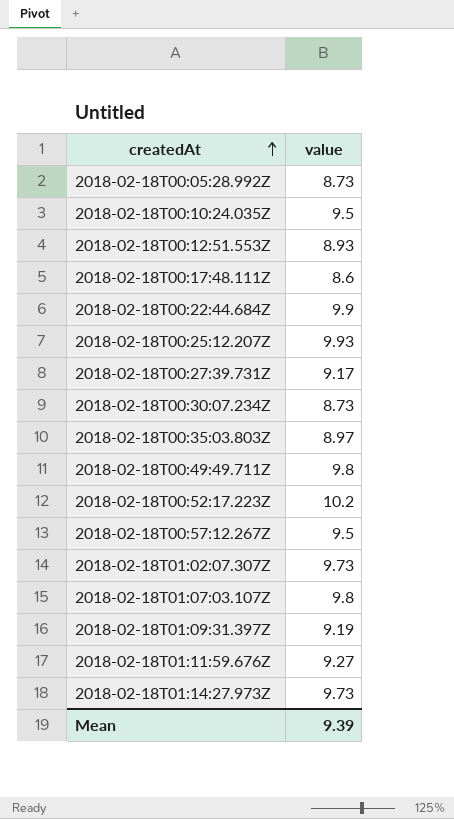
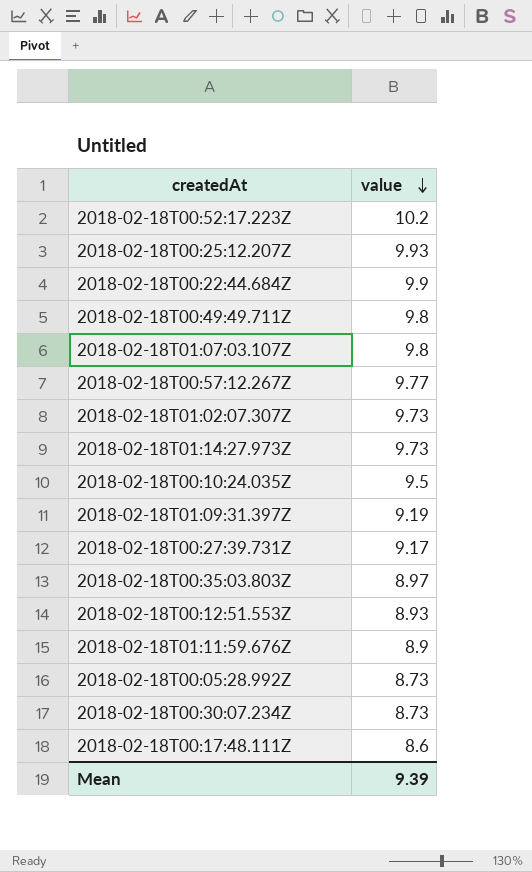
row order: createdAt ascending -> value descending
2018-02-18T00:57:12.267Z | value: 9.5 -> 9.77
2018-02-18T01:11:59.676Z | value: 9.27 -> 8.9

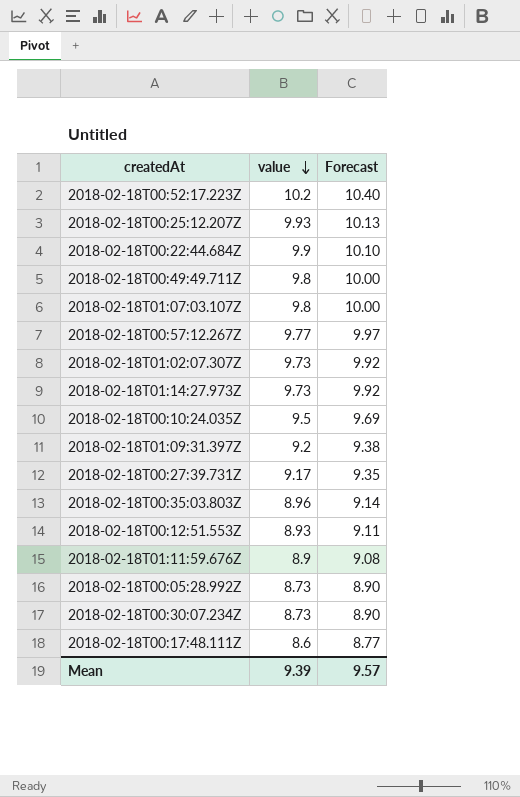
column Forecast | formula: none -> [value] * 1.02
2018-02-18T01:09:31.397Z | value: 9.19 -> 9.2
2018-02-18T00:35:03.803Z | value: 8.97 -> 8.96

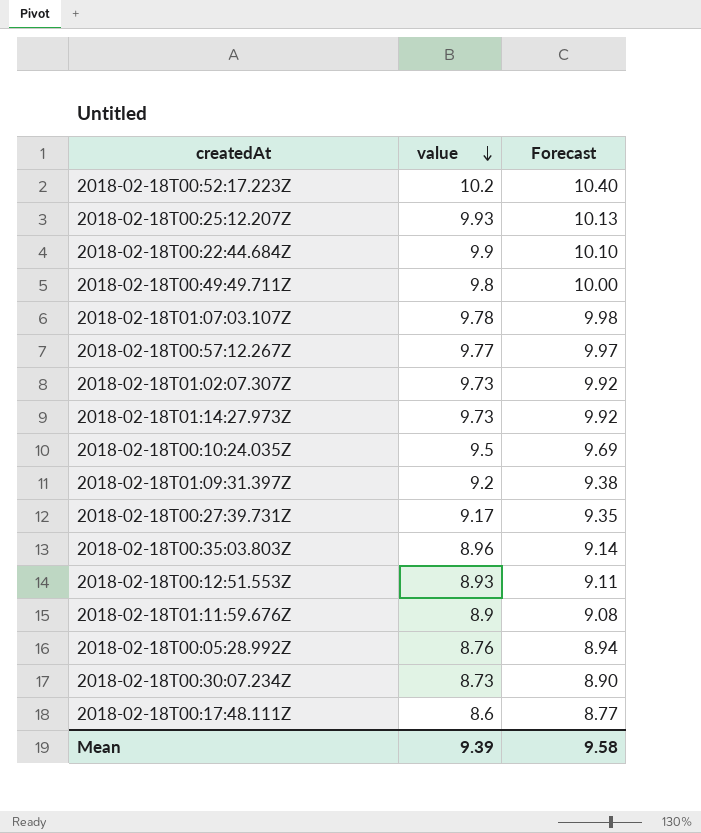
2018-02-18T01:07:03.107Z | value: 9.8 -> 9.78
2018-02-18T01:07:03.107Z | Forecast: 10.00 -> 9.98
2018-02-18T00:05:28.992Z | value: 8.73 -> 8.76
2018-02-18T00:05:28.992Z | Forecast: 8.90 -> 8.94
Mean | Forecast: 9.57 -> 9.58

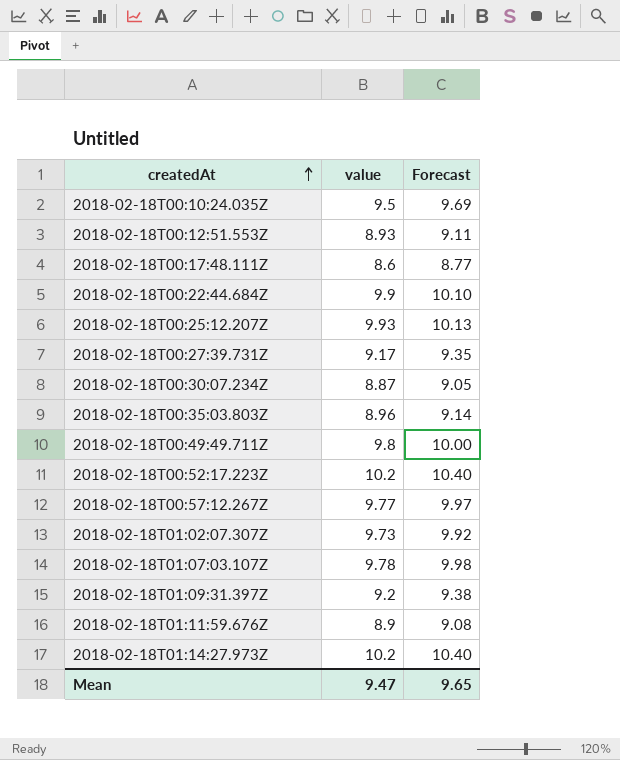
row order: value descending -> createdAt ascending
row 2018-02-18T00:05:28.992Z: 8.76 | 8.94 -> none
2018-02-18T00:30:07.234Z | value: 8.73 -> 8.87
2018-02-18T00:30:07.234Z | Forecast: 8.90 -> 9.05
2018-02-18T01:14:27.973Z | value: 9.73 -> 10.2
2018-02-18T01:14:27.973Z | Forecast: 9.92 -> 10.40
Mean | value: 9.39 -> 9.47
Mean | Forecast: 9.58 -> 9.65

